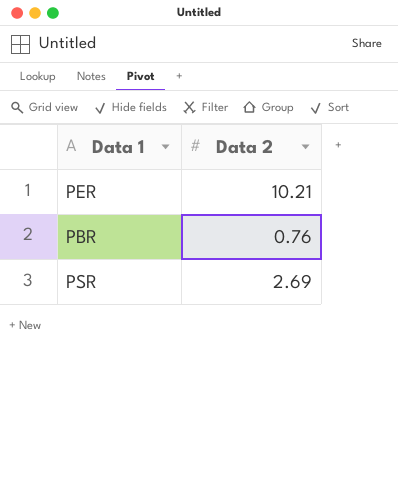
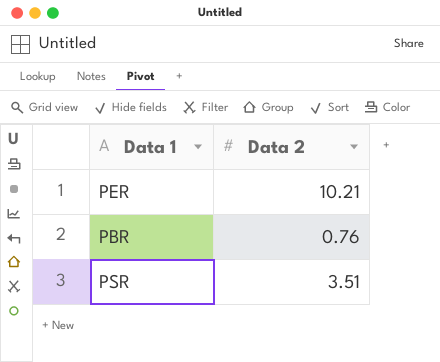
PSR | Data 2: 2.69 -> 3.51

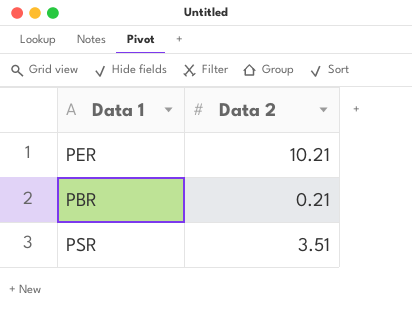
PBR | Data 2: 0.76 -> 0.21

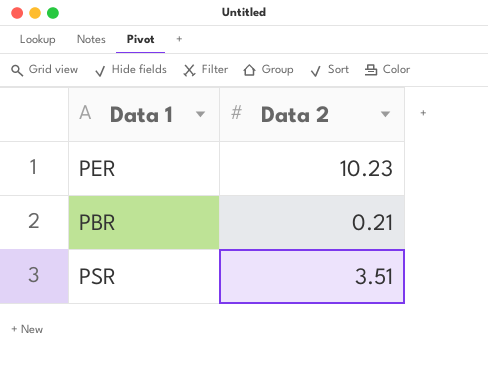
PER | Data 2: 10.21 -> 10.23

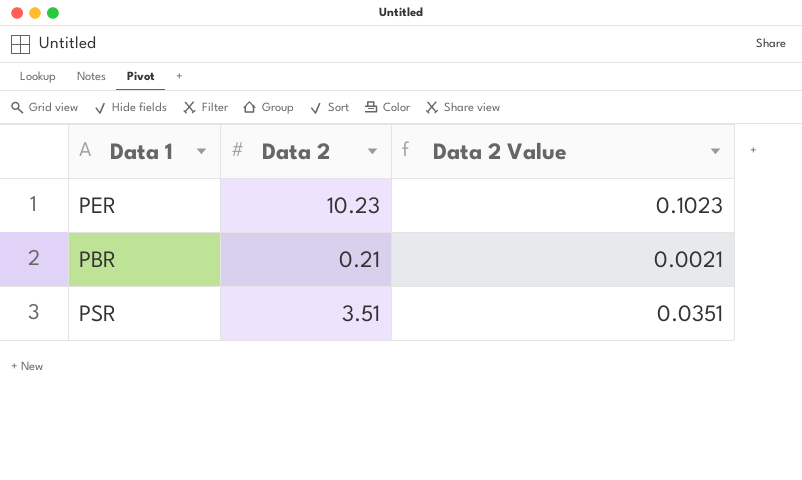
column Data 2 Value | formula: none -> [Data 2] * 0.01

